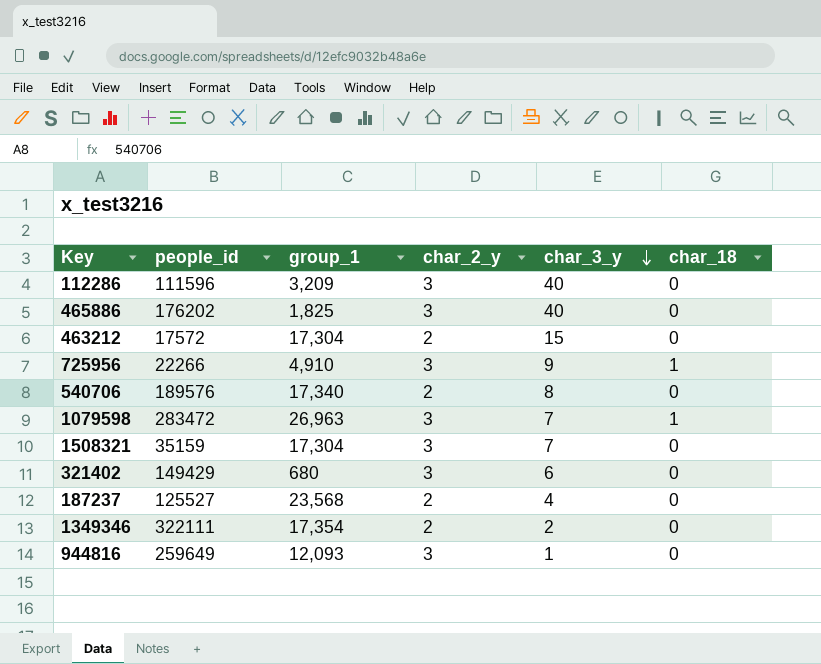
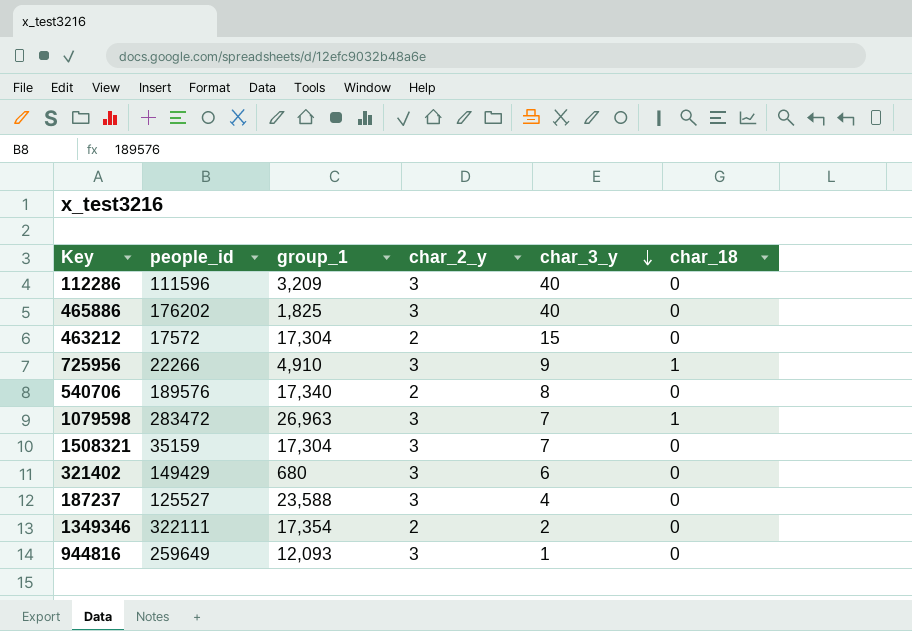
187237 | group_1: 23,568 -> 23,588
187237 | char_2_y: 2 -> 3

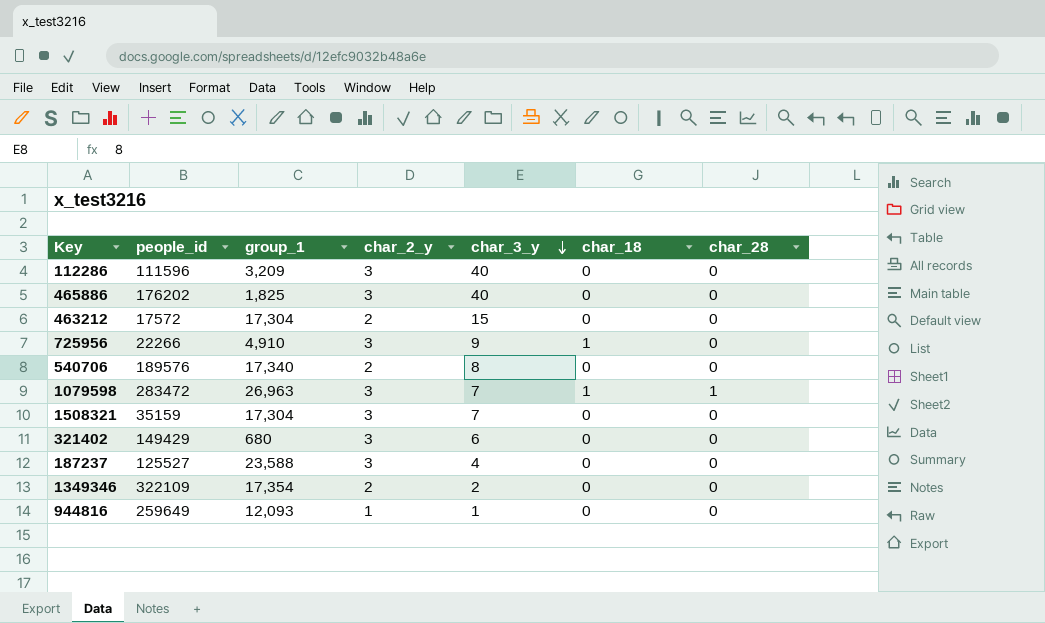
column char_28 | position: none -> 7
1349346 | people_id: 322111 -> 322109
944816 | char_2_y: 3 -> 1

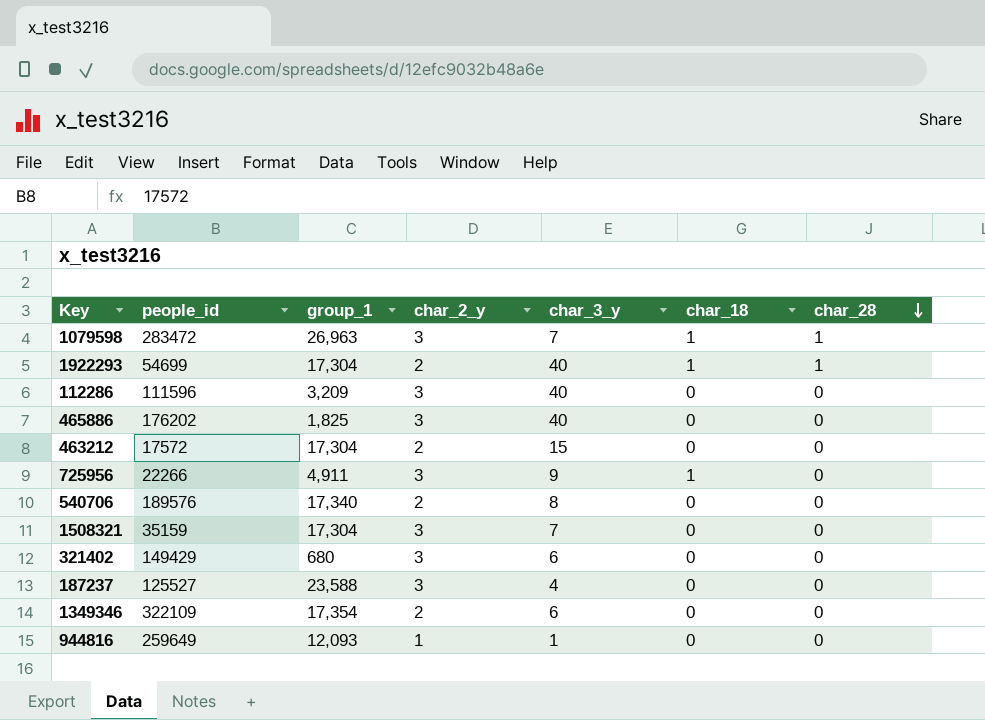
row order: char_3_y descending -> char_28 descending
row 1922293: none -> 54699 | 17,304 | 2 | 40 | 1 | 1
725956 | group_1: 4,910 -> 4,911
1349346 | char_3_y: 2 -> 6

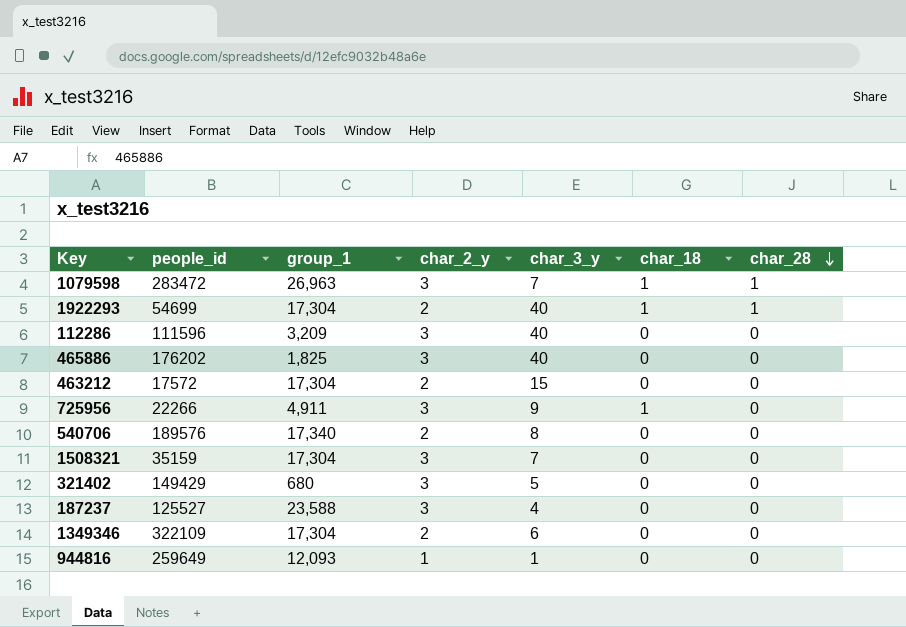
321402 | char_3_y: 6 -> 5
1349346 | group_1: 17,354 -> 17,304

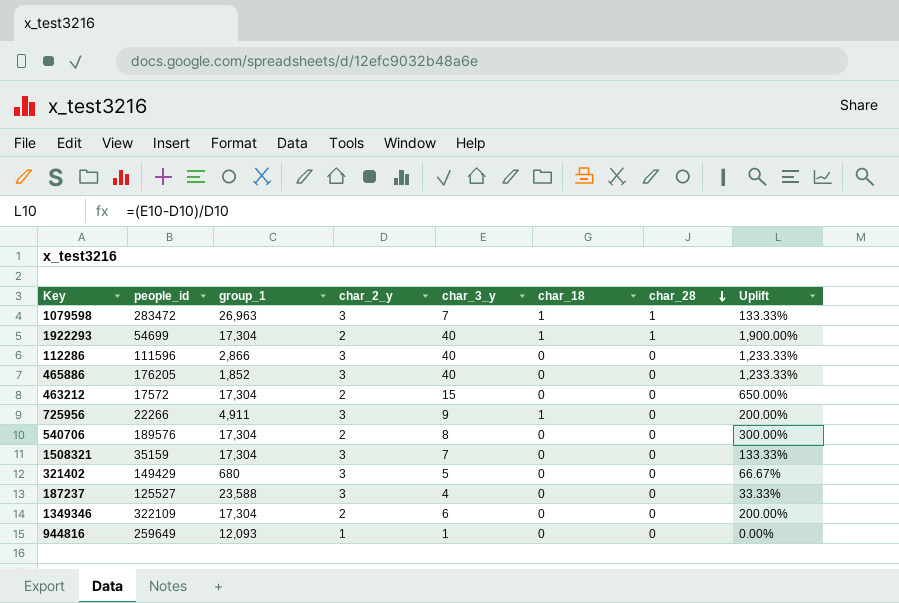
column Uplift | formula: none -> ([char_3_y] - [char_2_y]) / [char_2_y]
112286 | group_1: 3,209 -> 2,866
465886 | people_id: 176202 -> 176205
465886 | group_1: 1,825 -> 1,852
540706 | group_1: 17,340 -> 17,304

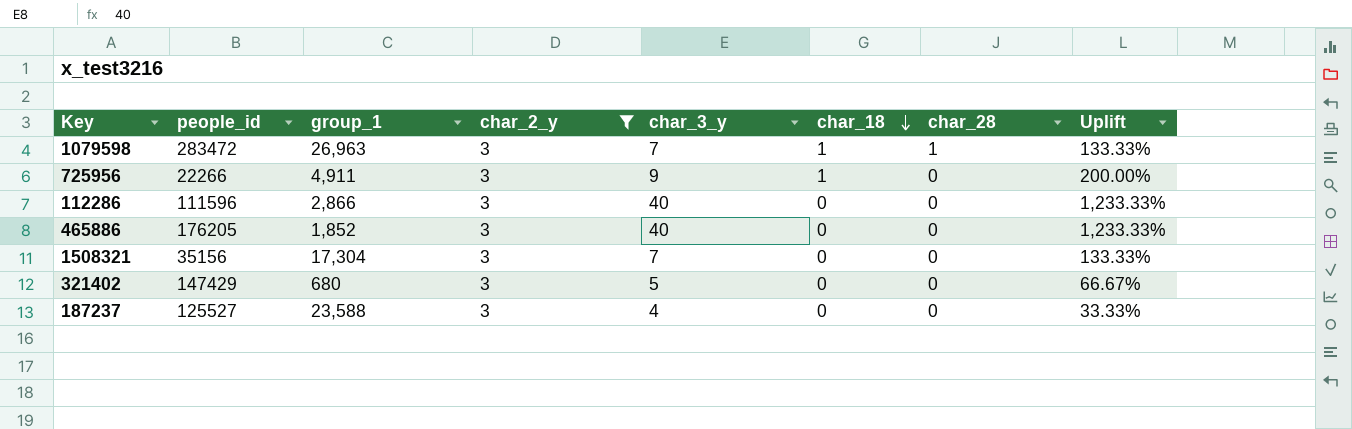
filter: none -> char_2_y = 3
row order: char_28 descending -> char_18 descending
1508321 | people_id: 35159 -> 35156
321402 | people_id: 149429 -> 147429

